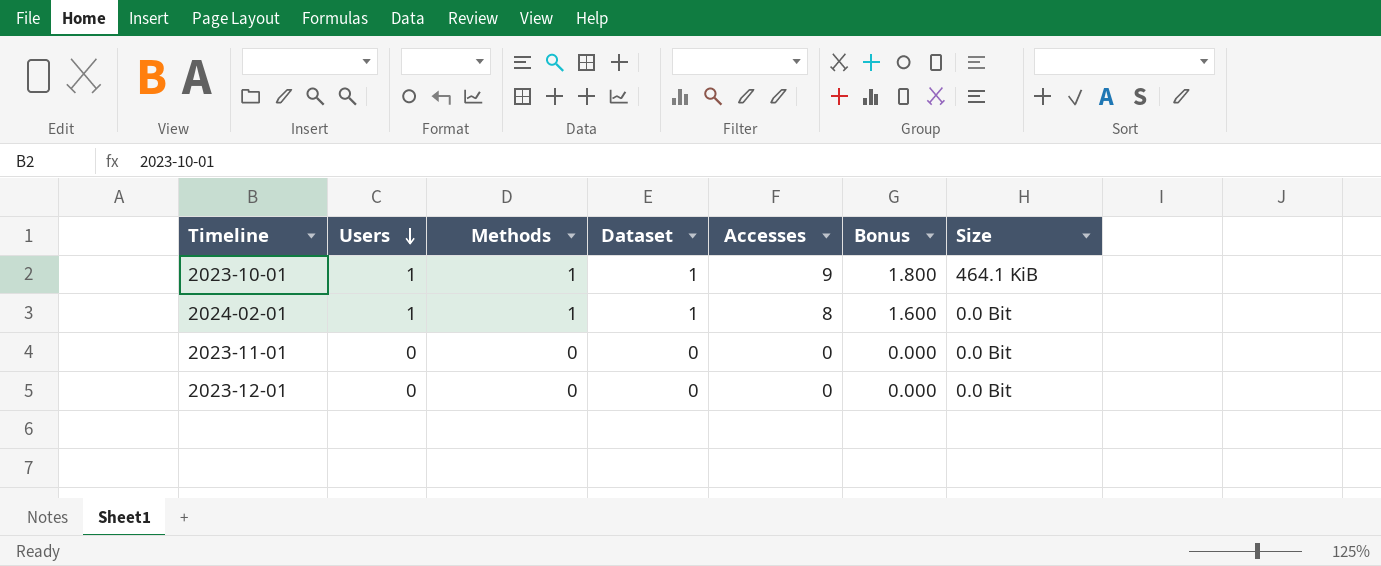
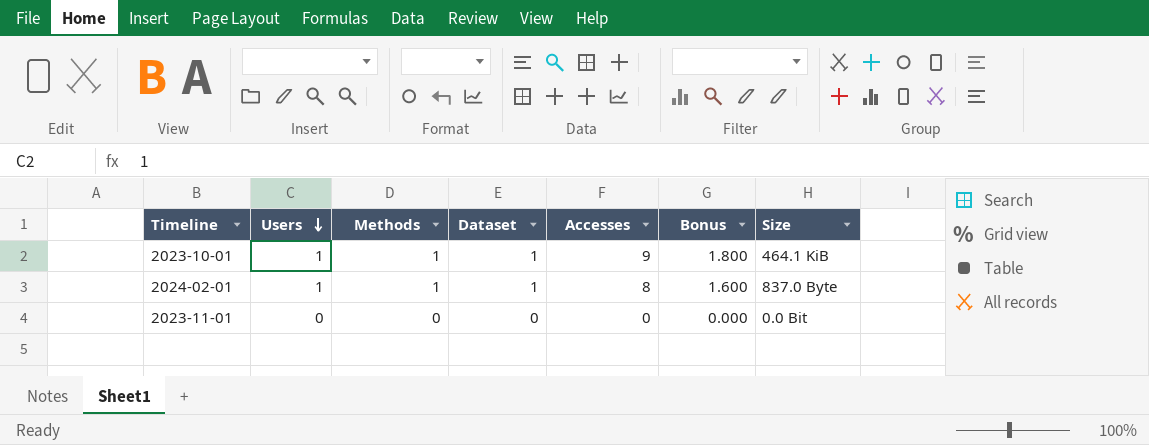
row 2023-12-01: 0 | 0 | 0 | 0 | 0.000 | 0.0 Bit -> none
2024-02-01 | Size: 0.0 Bit -> 837.0 Byte

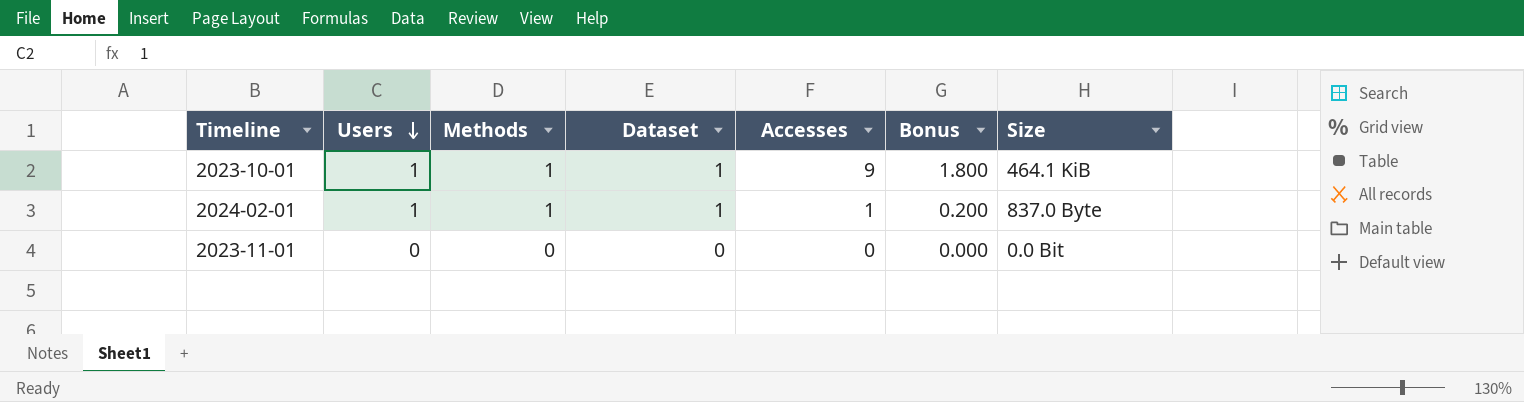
2024-02-01 | Accesses: 8 -> 1
2024-02-01 | Bonus: 1.600 -> 0.200

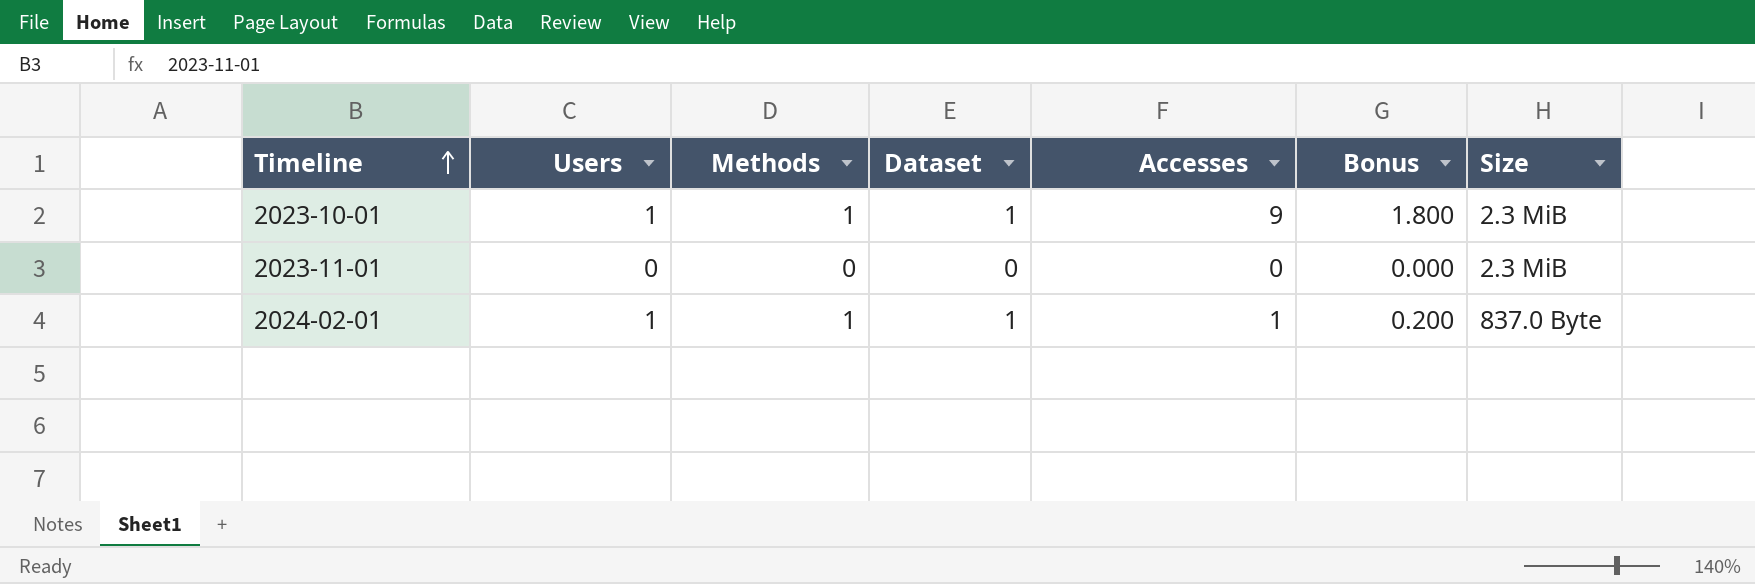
row order: Users descending -> Timeline ascending
2023-10-01 | Size: 464.1 KiB -> 2.3 MiB
2023-11-01 | Size: 0.0 Bit -> 2.3 MiB

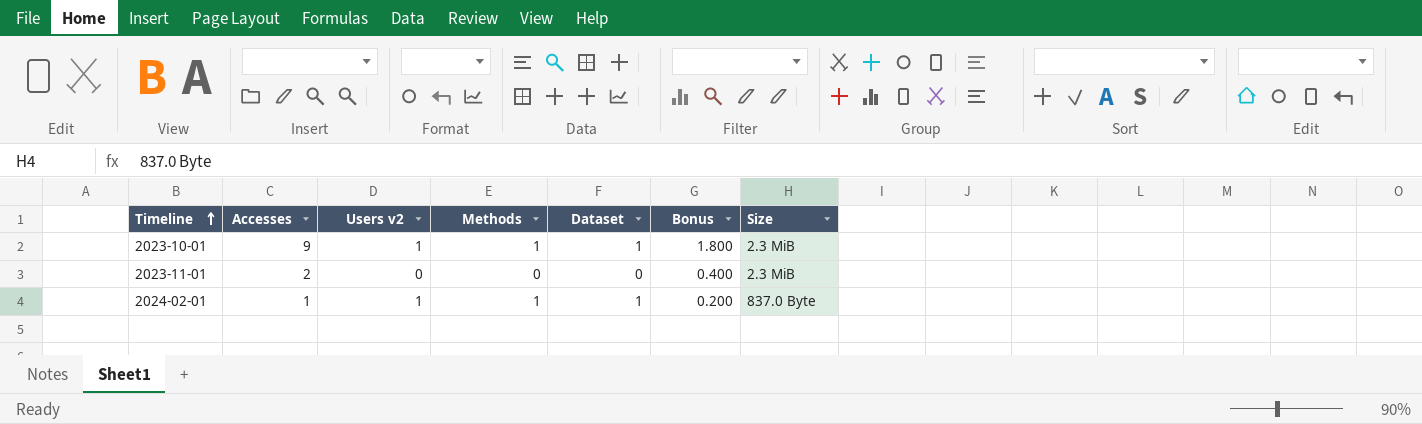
column Accesses | position: 5 -> 2
column name: Users -> Users v2
2023-11-01 | Accesses: 0 -> 2
2023-11-01 | Bonus: 0.000 -> 0.400

